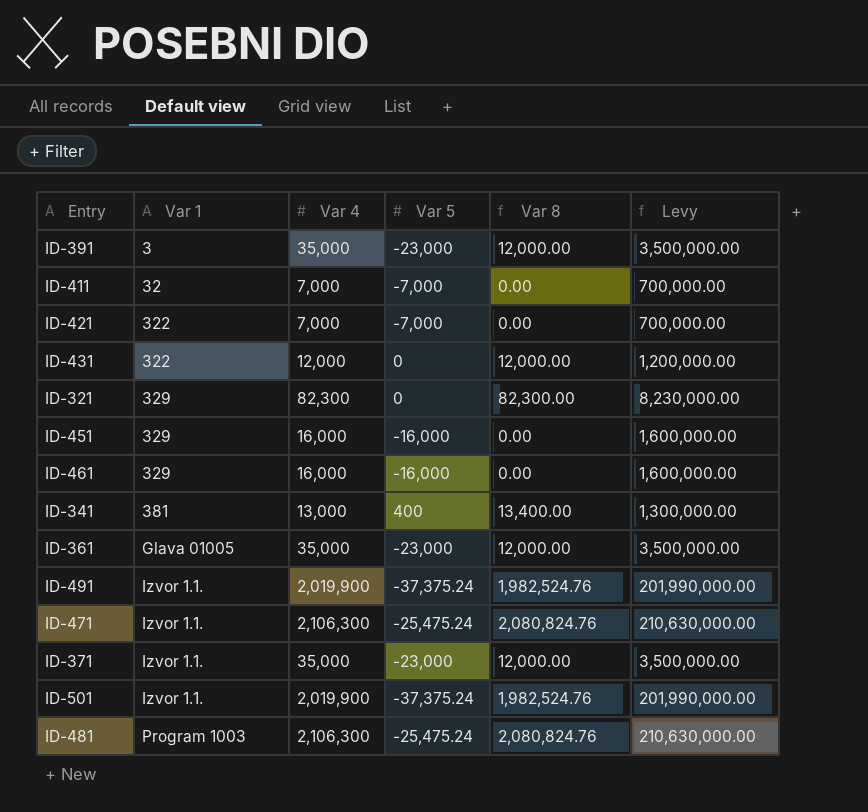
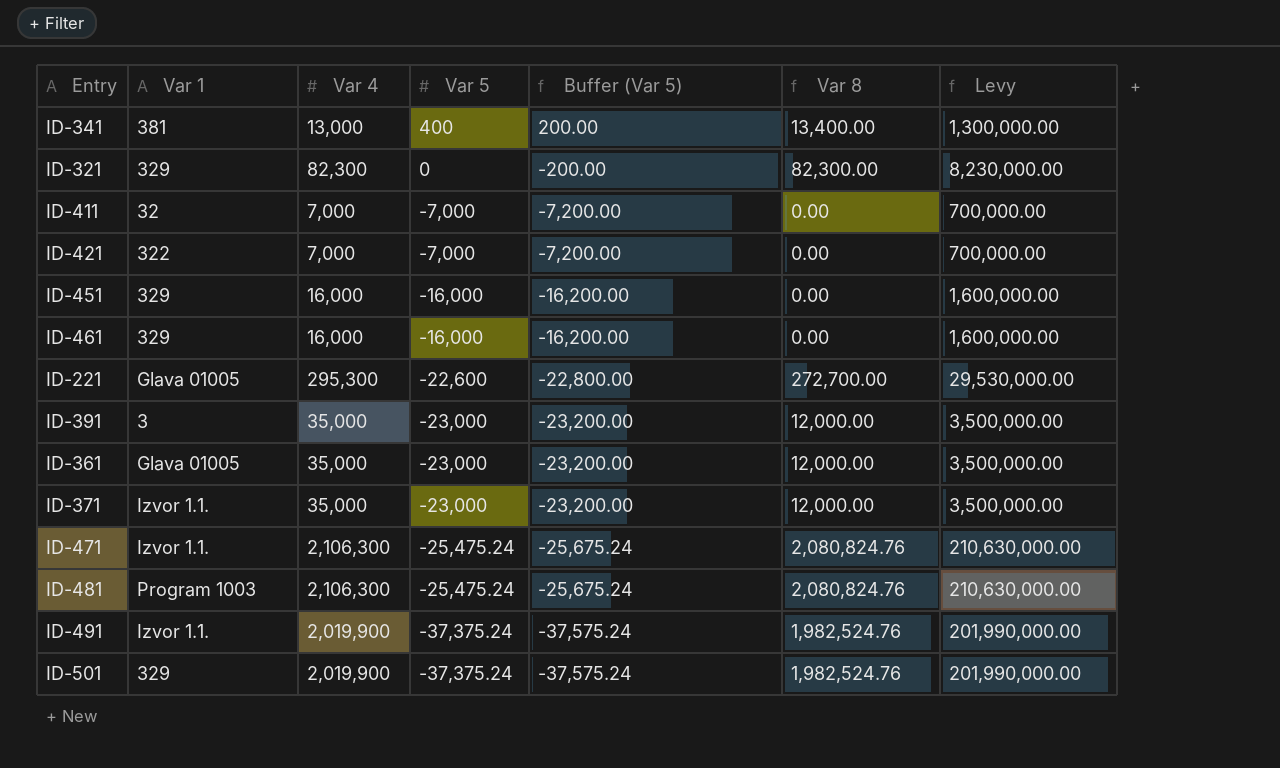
row order: Var 1 ascending -> Var 5 descending
column Buffer (Var 5) | formula: none -> [Var 5] - 200
row ID-431: 322 | 12,000 | 0 | 12,000.00 | 1,200,000.00 -> none
row ID-221: none -> Glava 01005 | 295,300 | -22,600 | -22,800.00 | 272,700.00 | 29,530,000.00
ID-501 | Var 1: Izvor 1.1. -> 329

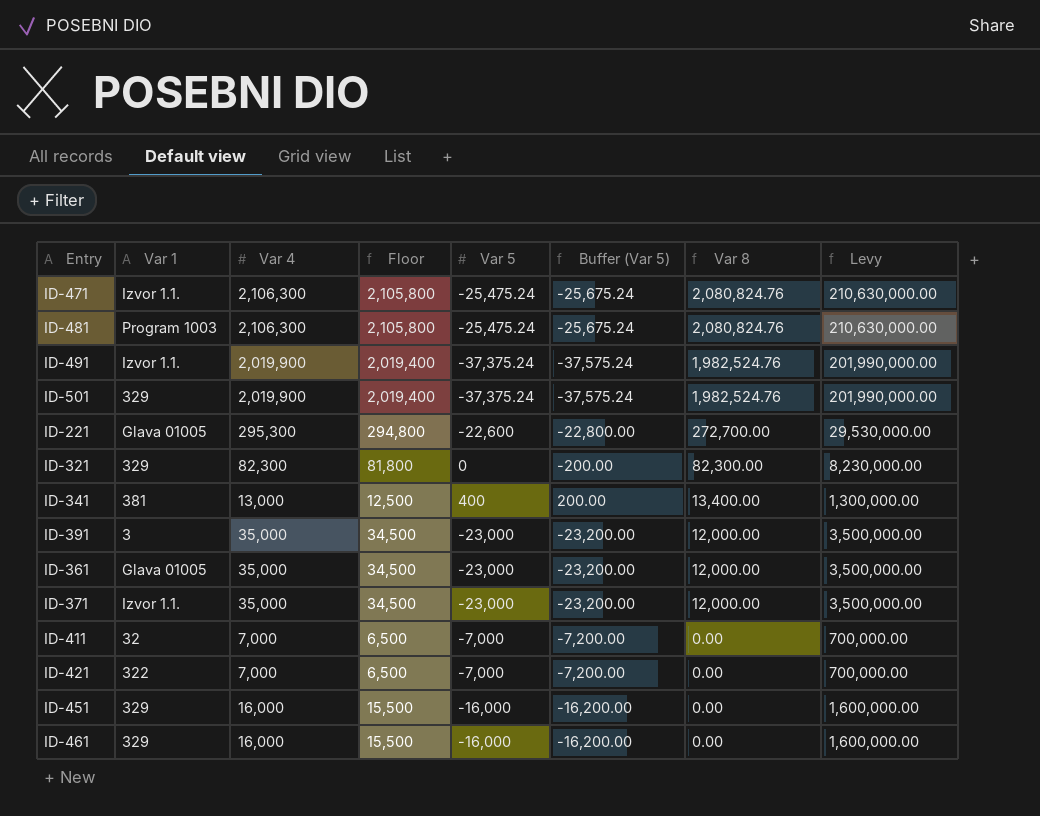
row order: Var 5 descending -> Var 8 descending
column Floor | formula: none -> [Var 4] - 500

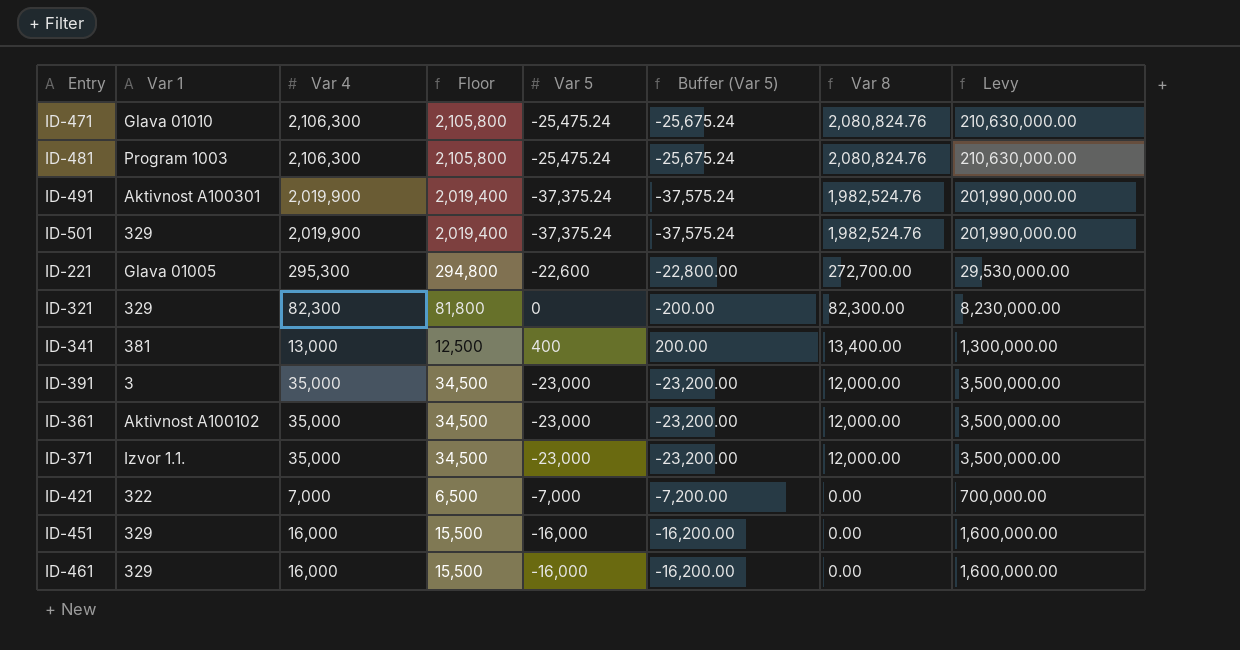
row ID-411: 32 | 7,000 | 6,500 | -7,000 | -7,200.00 | 0.00 | 700,000.00 -> none
ID-471 | Var 1: Izvor 1.1. -> Glava 01010
ID-491 | Var 1: Izvor 1.1. -> Aktivnost A100301
ID-361 | Var 1: Glava 01005 -> Aktivnost A100102

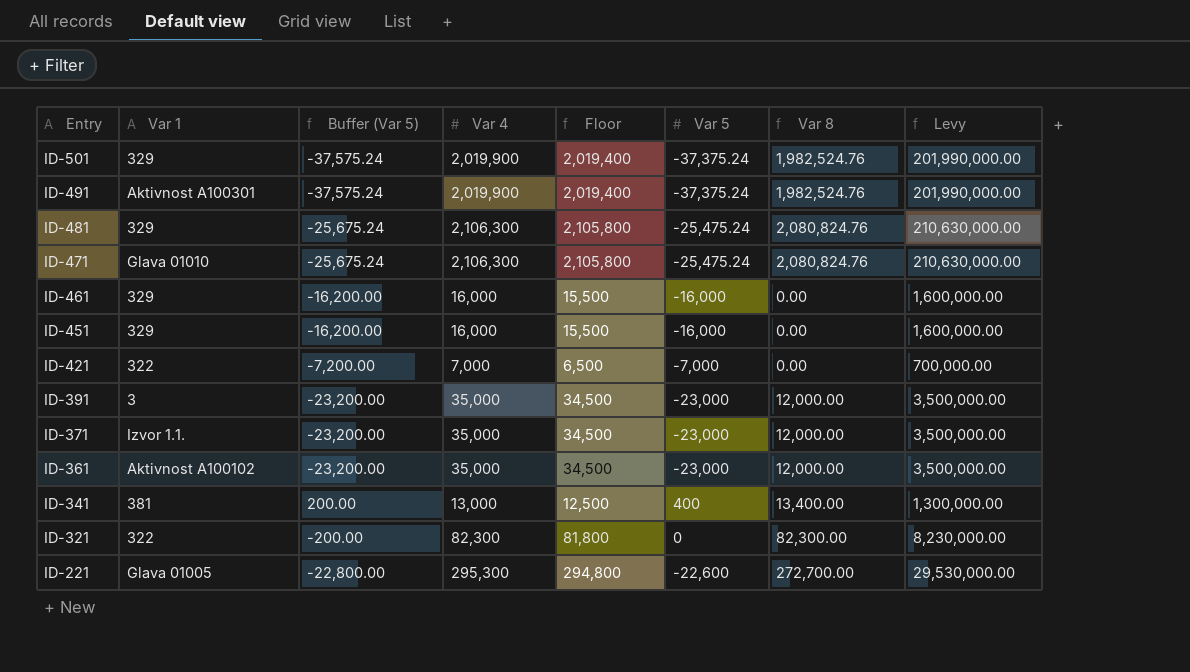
row order: Var 8 descending -> Entry descending
column Buffer (Var 5) | position: 6 -> 3
ID-481 | Var 1: Program 1003 -> 329
ID-321 | Var 1: 329 -> 322

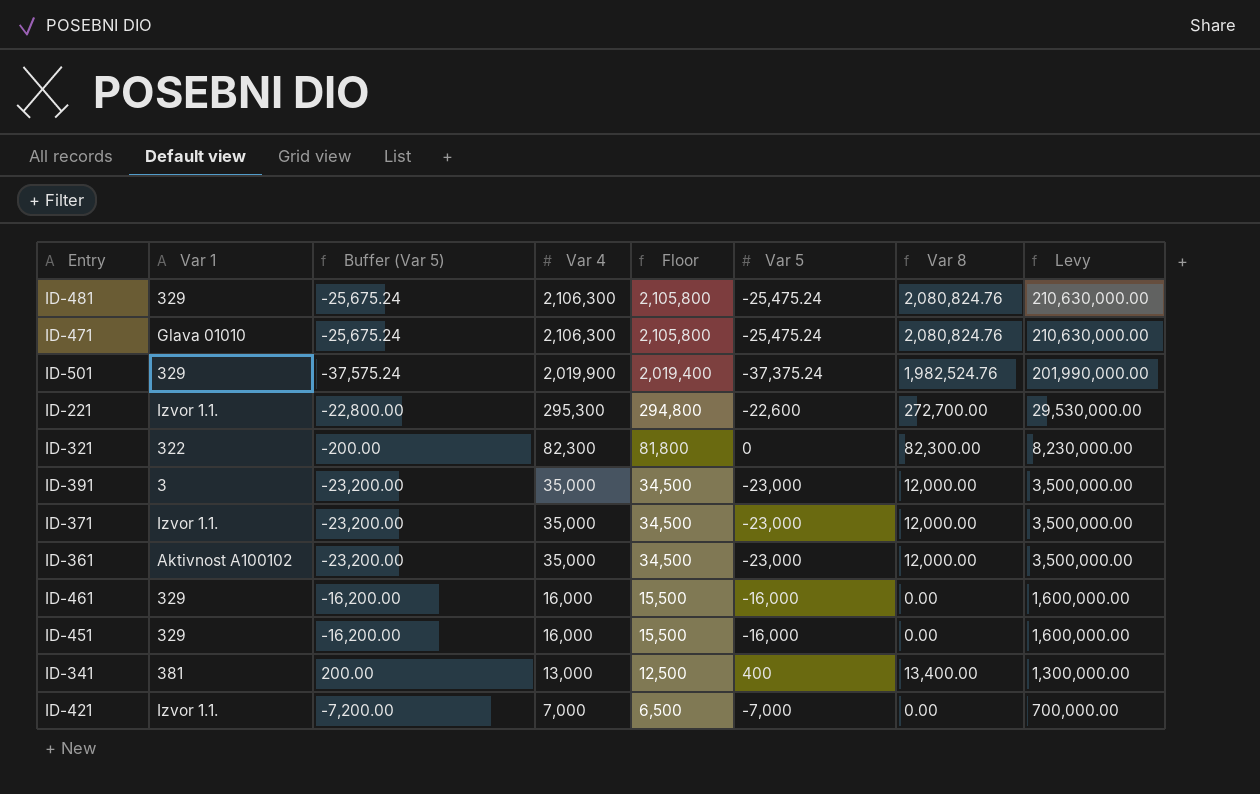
row order: Entry descending -> Var 4 descending
row ID-491: Aktivnost A100301 | -37,575.24 | 2,019,900 | 2,019,400 | -37,375.24 | 1,982,524.76 | 201,990,000.00 -> none
ID-221 | Var 1: Glava 01005 -> Izvor 1.1.
ID-421 | Var 1: 322 -> Izvor 1.1.

